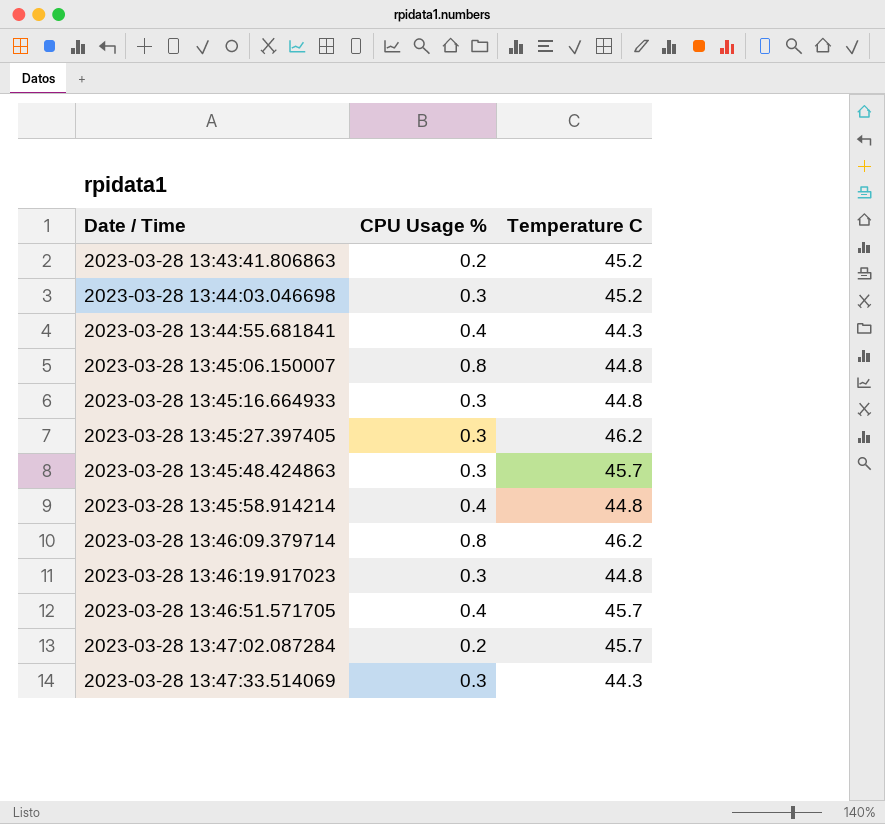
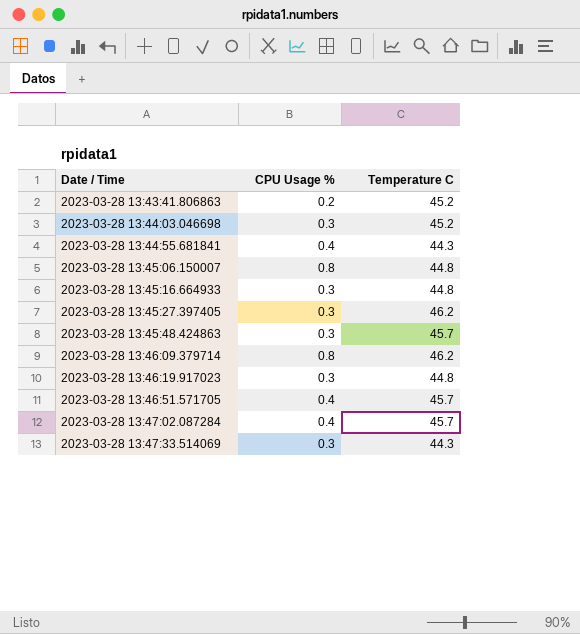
row 2023-03-28 13:45:58.914214: 0.4 | 44.8 -> none
2023-03-28 13:47:02.087284 | CPU Usage %: 0.2 -> 0.4

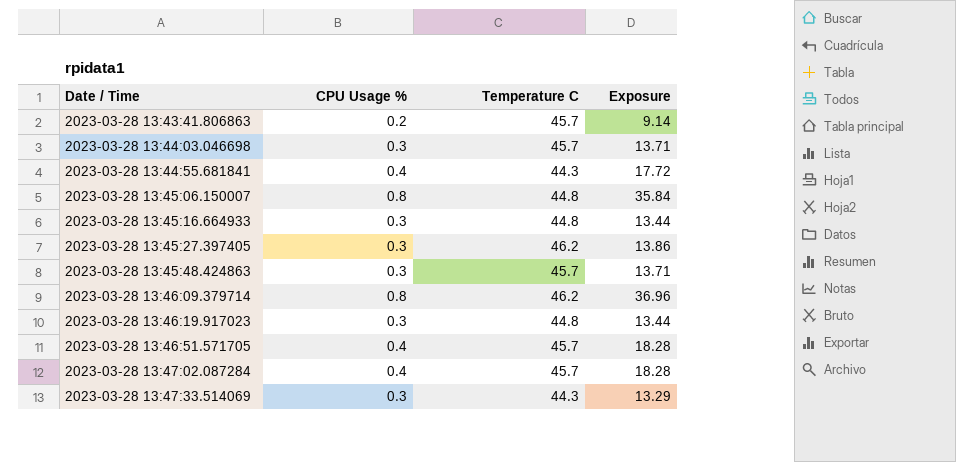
column Exposure | formula: none -> [CPU Usage %] * [Temperature C]
2023-03-28 13:43:41.806863 | Temperature C: 45.2 -> 45.7
2023-03-28 13:44:03.046698 | Temperature C: 45.2 -> 45.7

